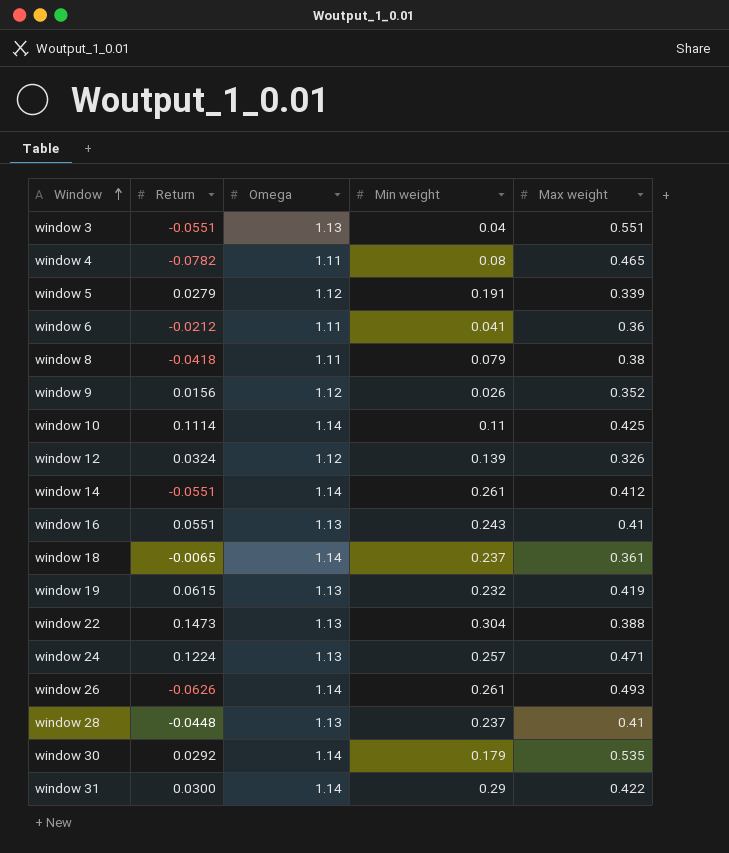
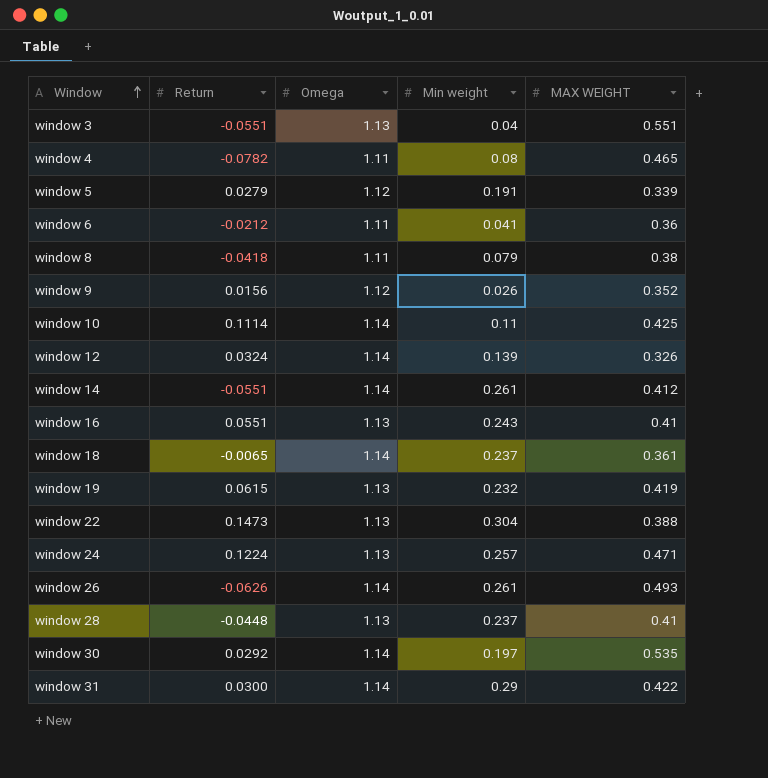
column name: Max weight -> MAX WEIGHT
window 12 | Omega: 1.12 -> 1.14
window 30 | Min weight: 0.179 -> 0.197

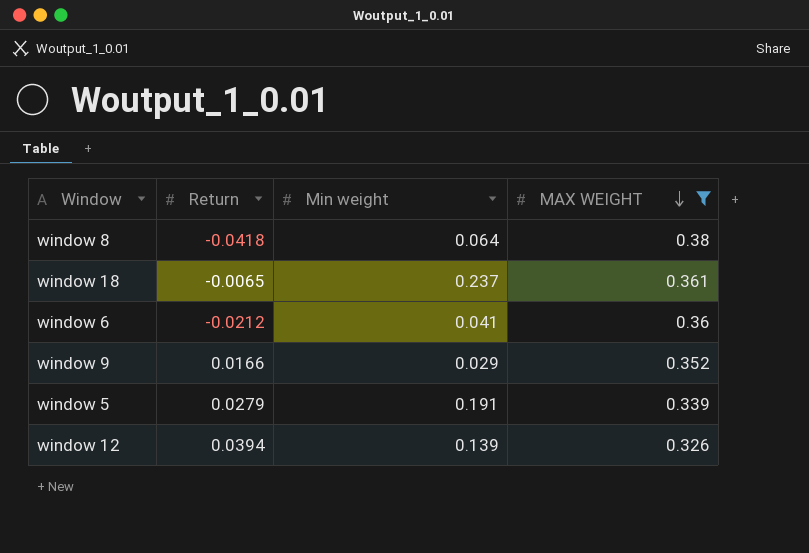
filter: none -> MAX WEIGHT <= 0.38
row order: Window ascending -> MAX WEIGHT descending
column Omega | position: 3 -> none
window 8 | Min weight: 0.079 -> 0.064
window 9 | Return: 0.0156 -> 0.0166
window 9 | Min weight: 0.026 -> 0.029
window 12 | Return: 0.0324 -> 0.0394

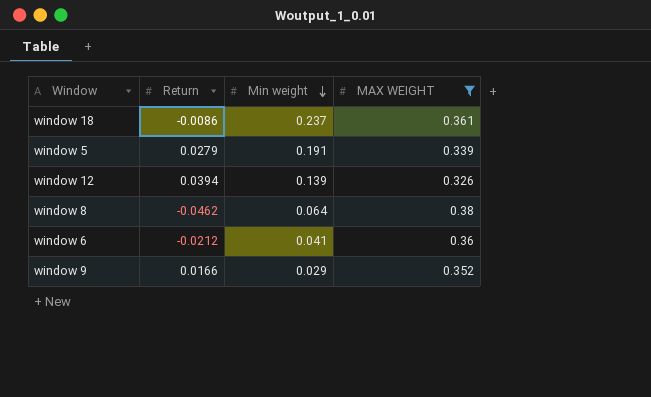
row order: MAX WEIGHT descending -> Min weight descending
window 18 | Return: -0.0065 -> -0.0086
window 8 | Return: -0.0418 -> -0.0462

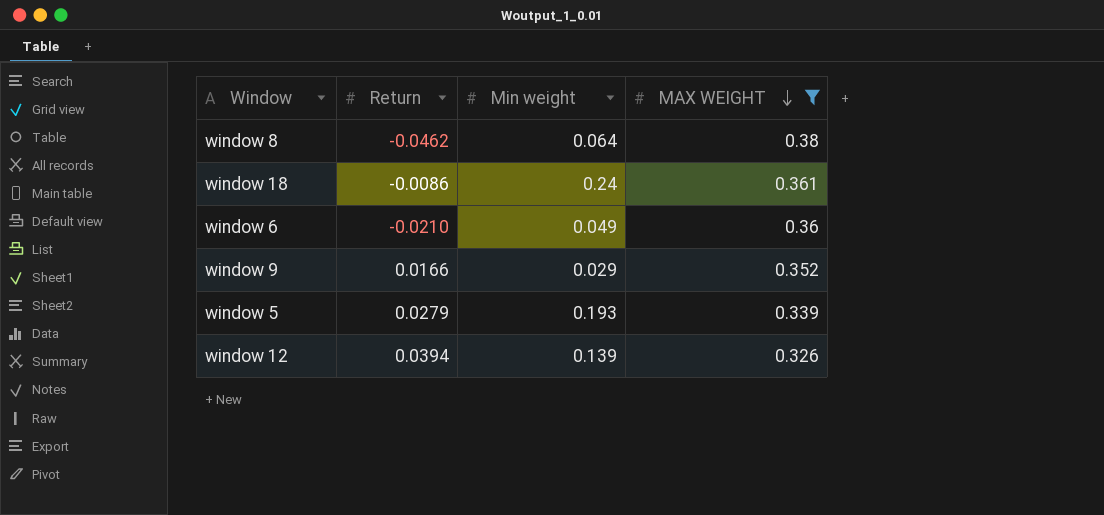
row order: Min weight descending -> MAX WEIGHT descending
window 18 | Min weight: 0.237 -> 0.24
window 6 | Return: -0.0212 -> -0.0210
window 6 | Min weight: 0.041 -> 0.049
window 5 | Min weight: 0.191 -> 0.193

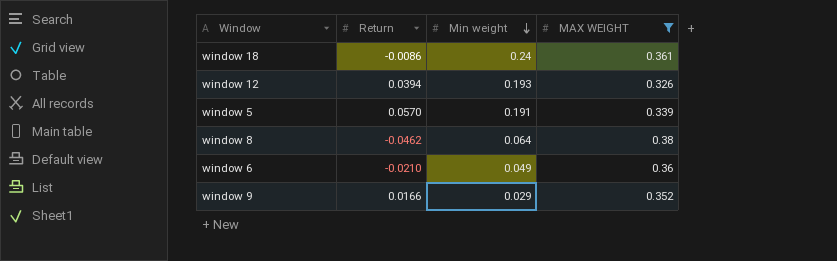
row order: MAX WEIGHT descending -> Min weight descending
window 12 | Min weight: 0.139 -> 0.193
window 5 | Return: 0.0279 -> 0.0570
window 5 | Min weight: 0.193 -> 0.191

